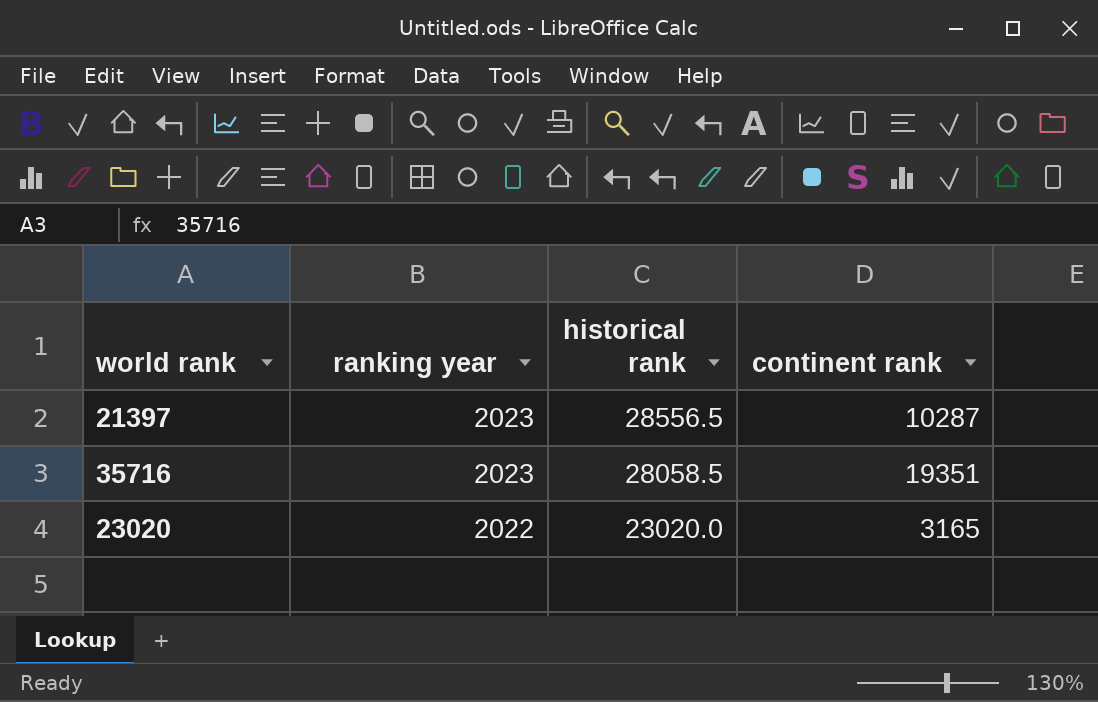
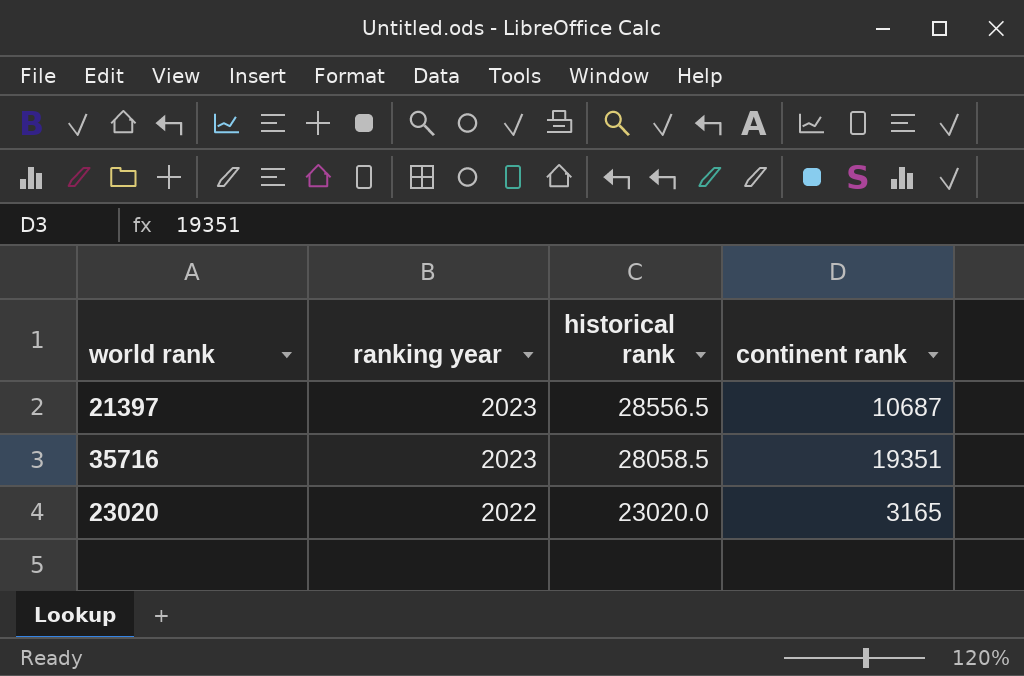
21397 | continent rank: 10287 -> 10687

